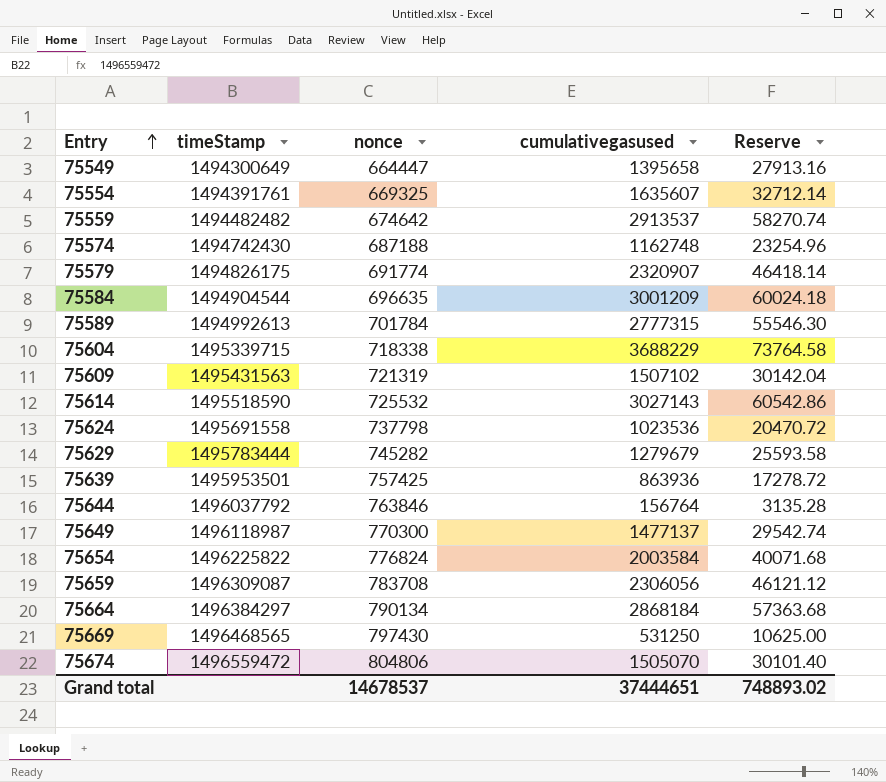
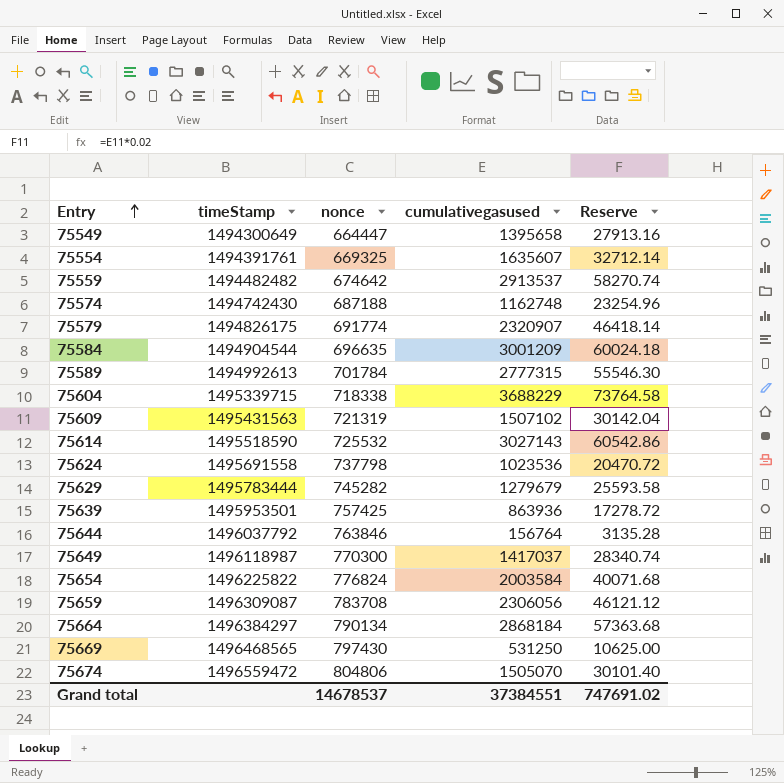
75649 | cumulativegasused: 1477137 -> 1417037
75649 | Reserve: 29542.74 -> 28340.74
Grand total | cumulativegasused: 37444651 -> 37384551
Grand total | Reserve: 748893.02 -> 747691.02

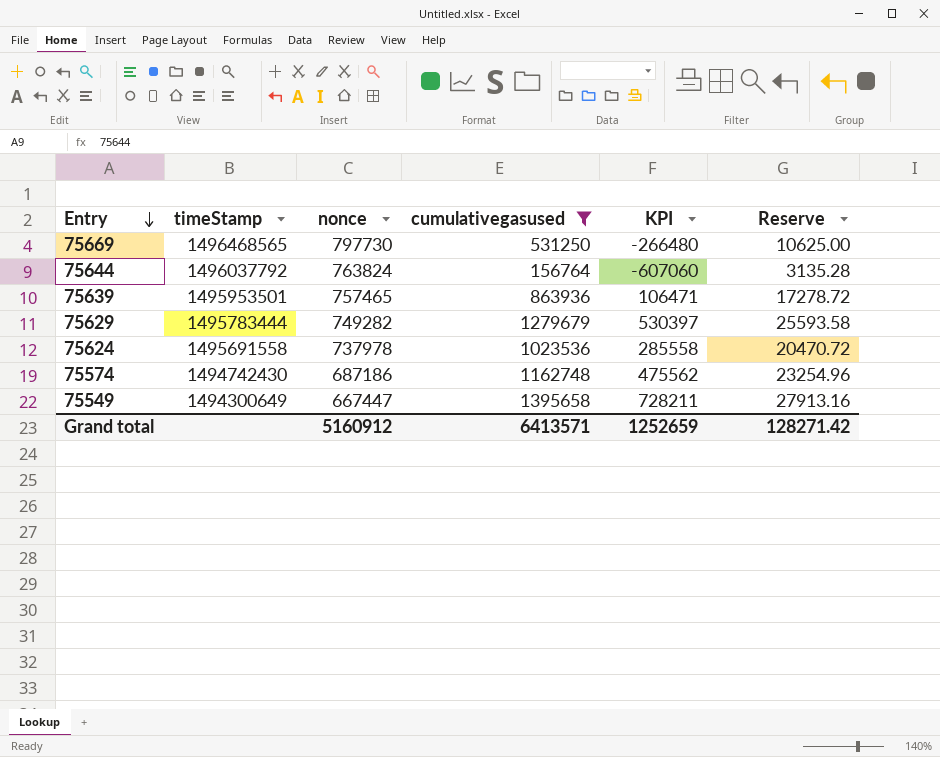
filter: none -> cumulativegasused <= 1395658
row order: Entry ascending -> Entry descending
column KPI | formula: none -> [cumulativegasused] - [nonce]
75669 | nonce: 797430 -> 797730
75644 | nonce: 763846 -> 763824
75639 | nonce: 757425 -> 757465
75629 | nonce: 745282 -> 749282
75624 | nonce: 737798 -> 737978
75574 | nonce: 687188 -> 687186
75549 | nonce: 664447 -> 667447
Grand total | nonce: 14678537 -> 5160912
Grand total | cumulativegasused: 37384551 -> 6413571
Grand total | Reserve: 747691.02 -> 128271.42

